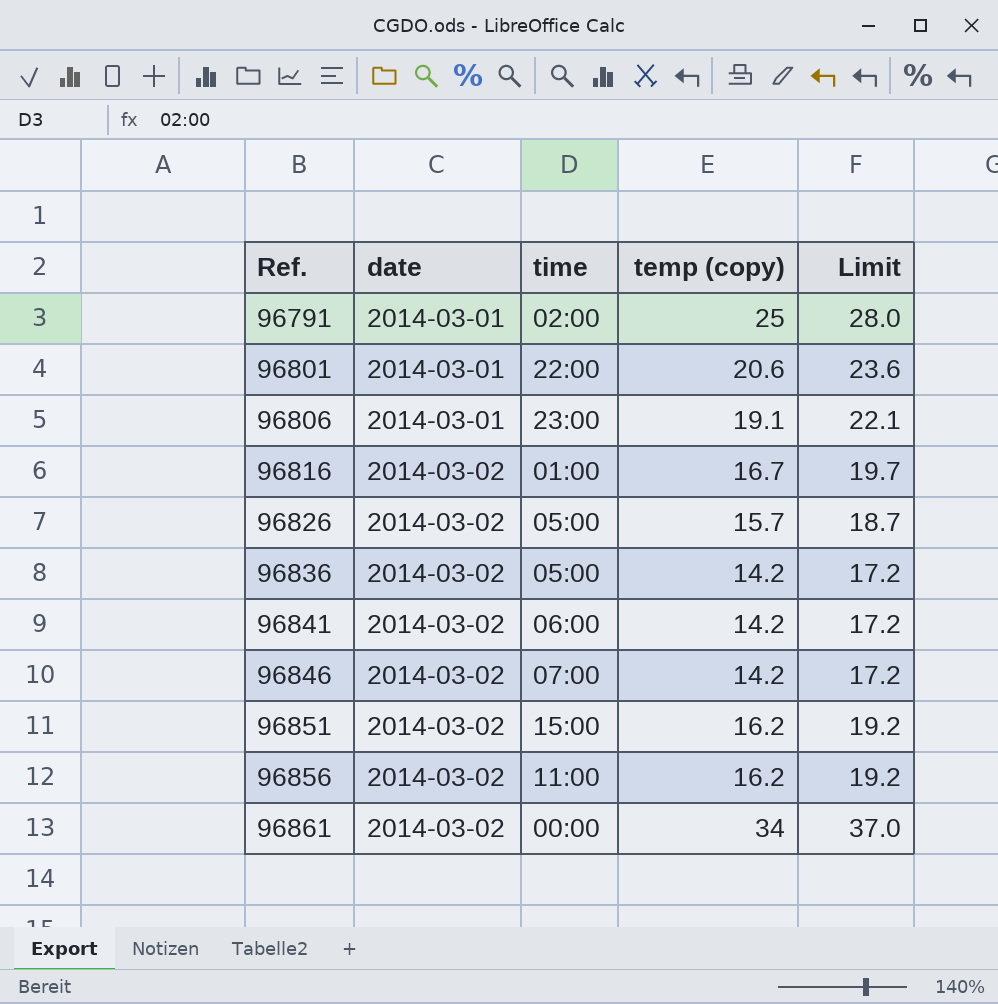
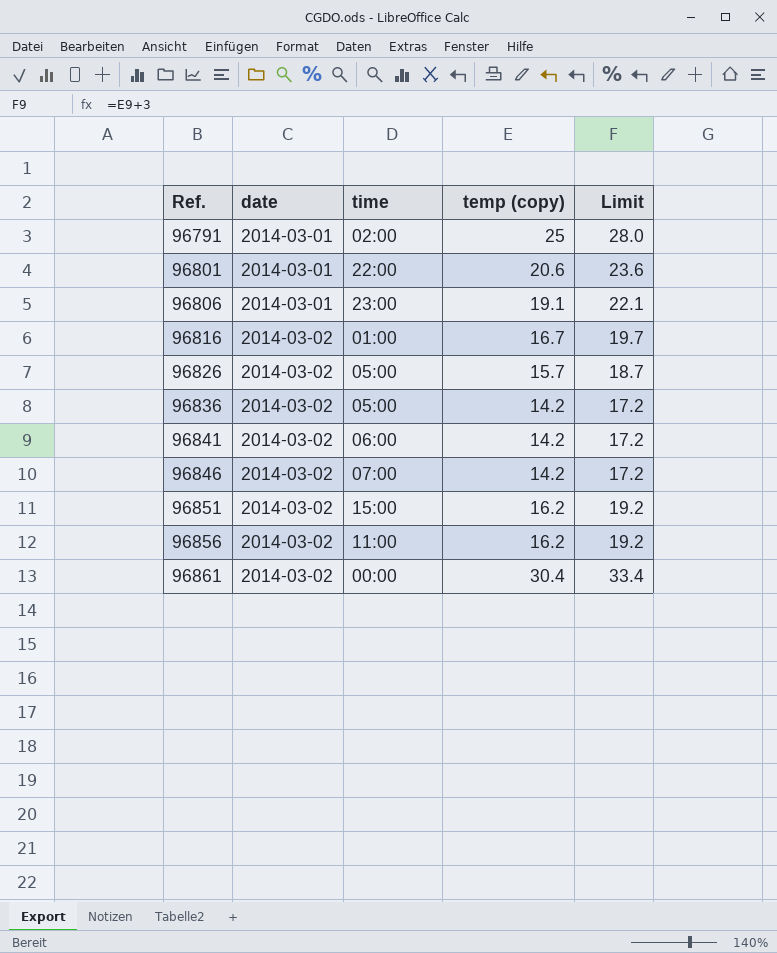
96861 | temp (copy): 34 -> 30.4
96861 | Limit: 37.0 -> 33.4

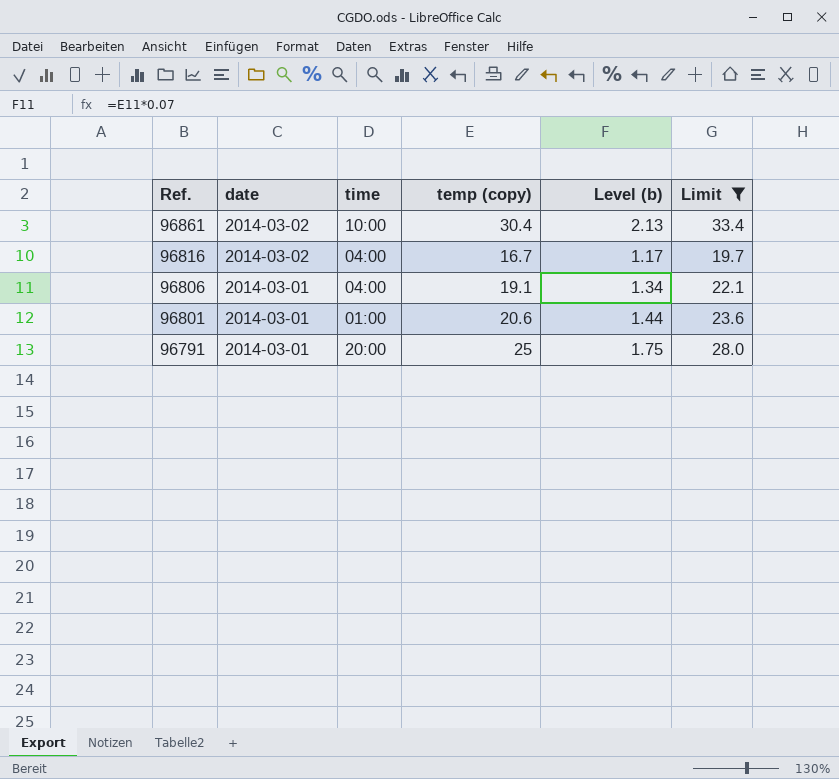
filter: none -> Limit >= 19.7
row order: Ref. ascending -> Ref. descending
column Level (b) | formula: none -> [temp (copy)] * 0.07
96861 | time: 00:00 -> 10:00
96816 | time: 01:00 -> 04:00
96806 | time: 23:00 -> 04:00
96801 | time: 22:00 -> 01:00
96791 | time: 02:00 -> 20:00

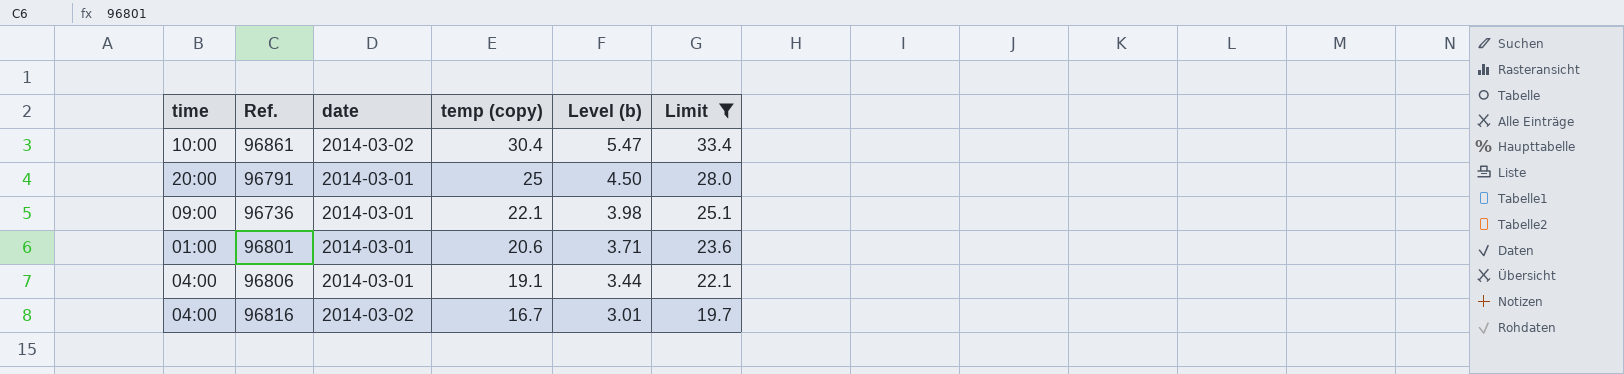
row order: Ref. descending -> temp (copy) descending
column time | position: 3 -> 1
column Level (b) | formula: [temp (copy)] * 0.07 -> [temp (copy)] * 0.18
row 96736: none -> 09:00 | 2014-03-01 | 22.1 | 3.98 | 25.1

